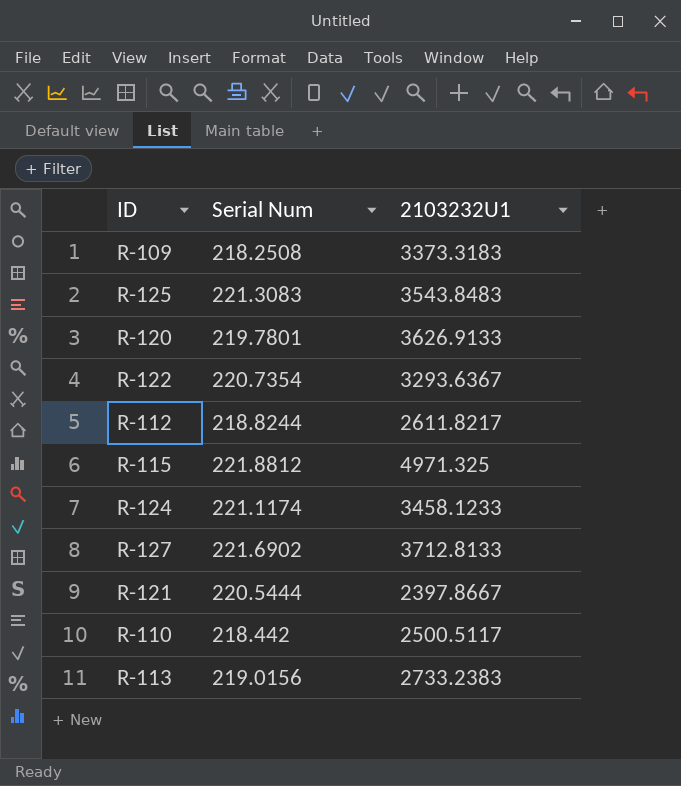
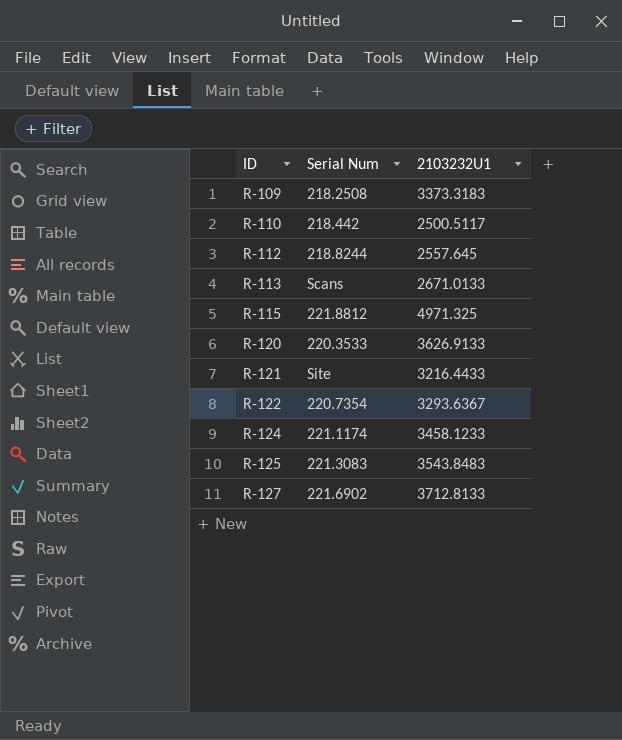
row order: none -> ID ascending
R-112 | 2103232U1: 2611.8217 -> 2557.645
R-113 | Serial Num: 219.0156 -> Scans
R-113 | 2103232U1: 2733.2383 -> 2671.0133
R-120 | Serial Num: 219.7801 -> 220.3533
R-121 | Serial Num: 220.5444 -> Site
R-121 | 2103232U1: 2397.8667 -> 3216.4433

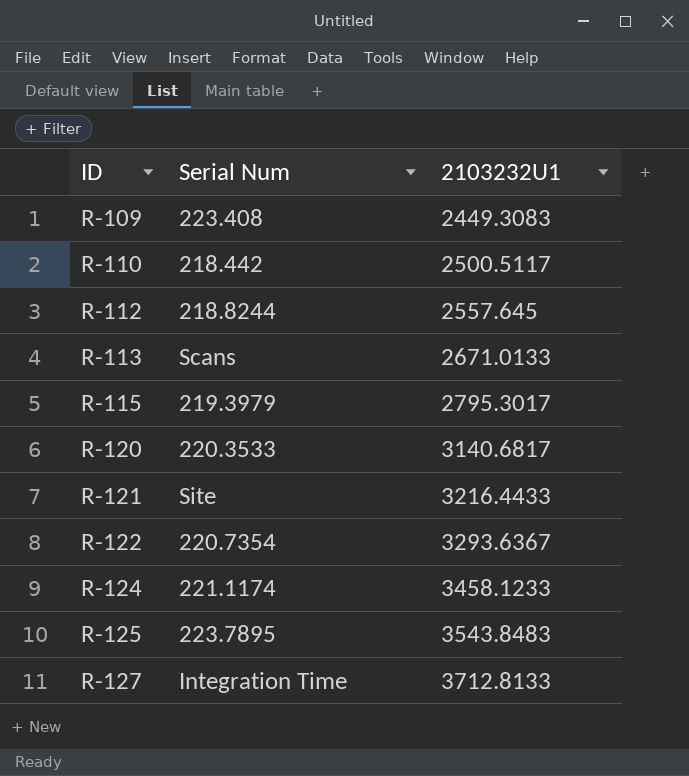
R-109 | Serial Num: 218.2508 -> 223.408
R-109 | 2103232U1: 3373.3183 -> 2449.3083
R-115 | Serial Num: 221.8812 -> 219.3979
R-115 | 2103232U1: 4971.325 -> 2795.3017
R-120 | 2103232U1: 3626.9133 -> 3140.6817
R-125 | Serial Num: 221.3083 -> 223.7895
R-127 | Serial Num: 221.6902 -> Integration Time

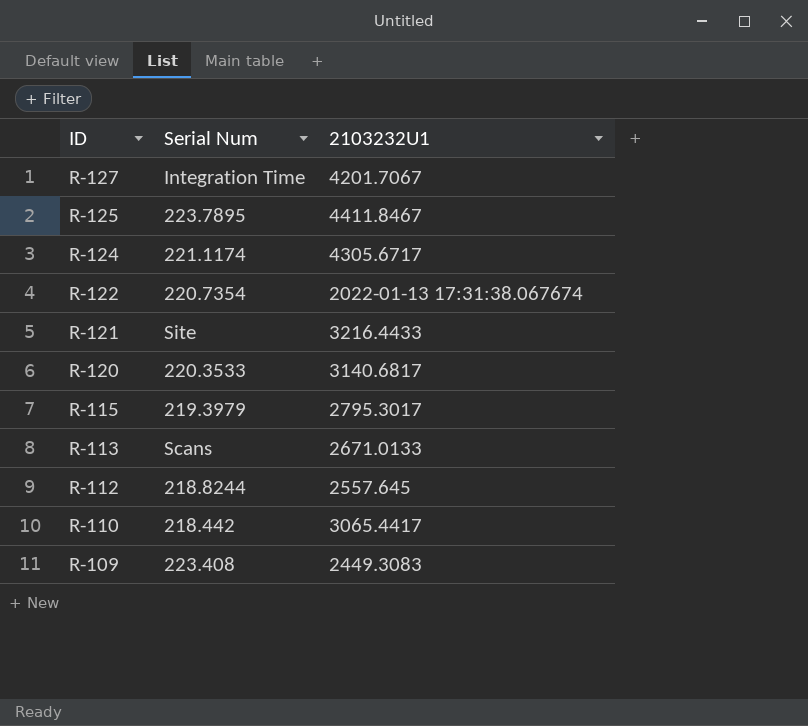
row order: ID ascending -> ID descending
R-127 | 2103232U1: 3712.8133 -> 4201.7067
R-125 | 2103232U1: 3543.8483 -> 4411.8467
R-124 | 2103232U1: 3458.1233 -> 4305.6717
R-122 | 2103232U1: 3293.6367 -> 2022-01-13 17:31:38.067674
R-110 | 2103232U1: 2500.5117 -> 3065.4417

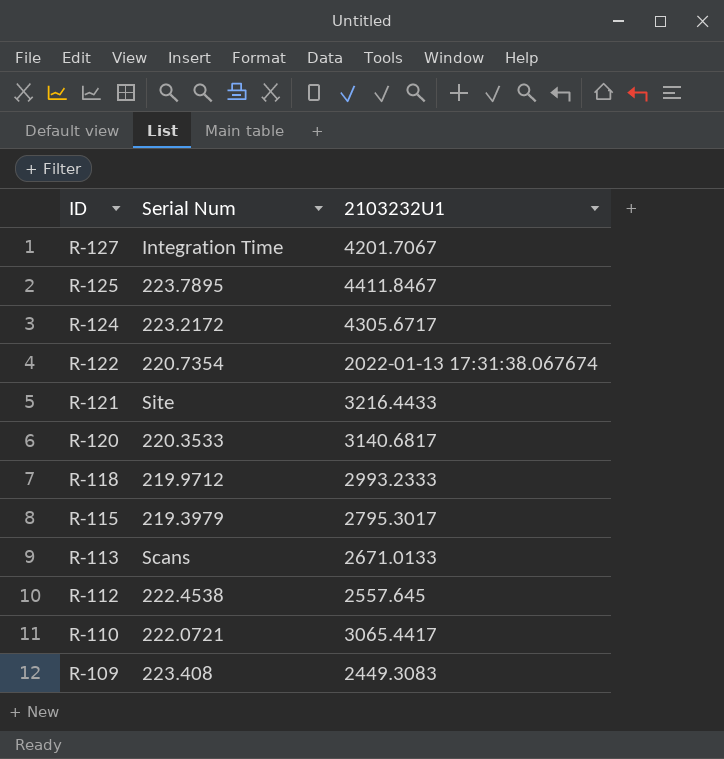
R-124 | Serial Num: 221.1174 -> 223.2172
row R-118: none -> 219.9712 | 2993.2333
R-112 | Serial Num: 218.8244 -> 222.4538
R-110 | Serial Num: 218.442 -> 222.0721

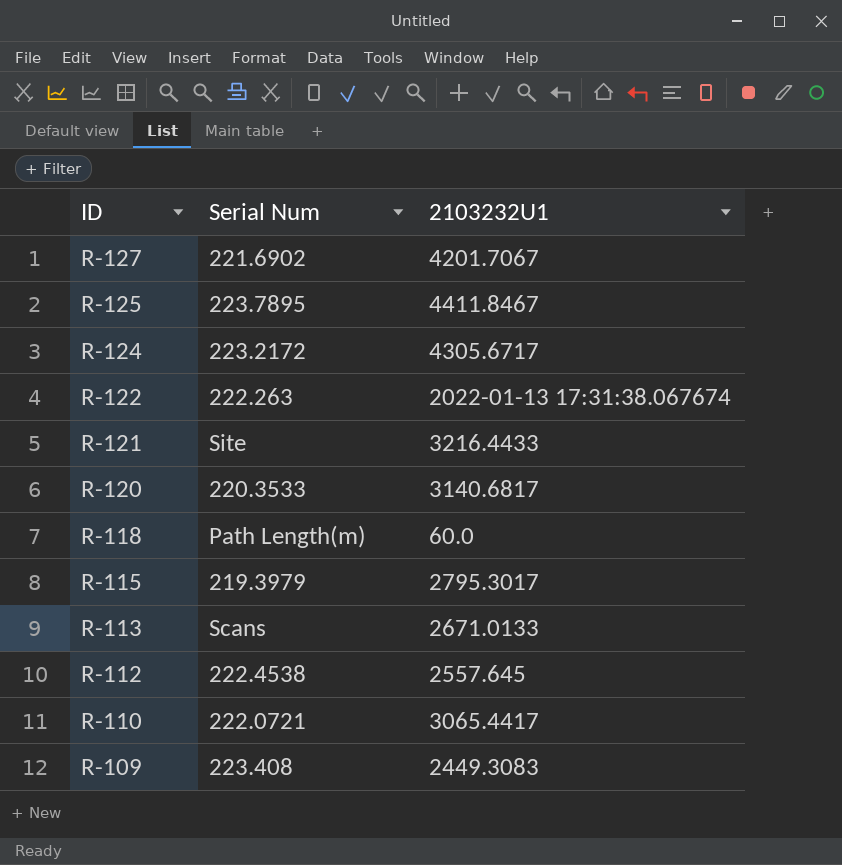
R-127 | Serial Num: Integration Time -> 221.6902
R-122 | Serial Num: 220.7354 -> 222.263
R-118 | Serial Num: 219.9712 -> Path Length(m)
R-118 | 2103232U1: 2993.2333 -> 60.0

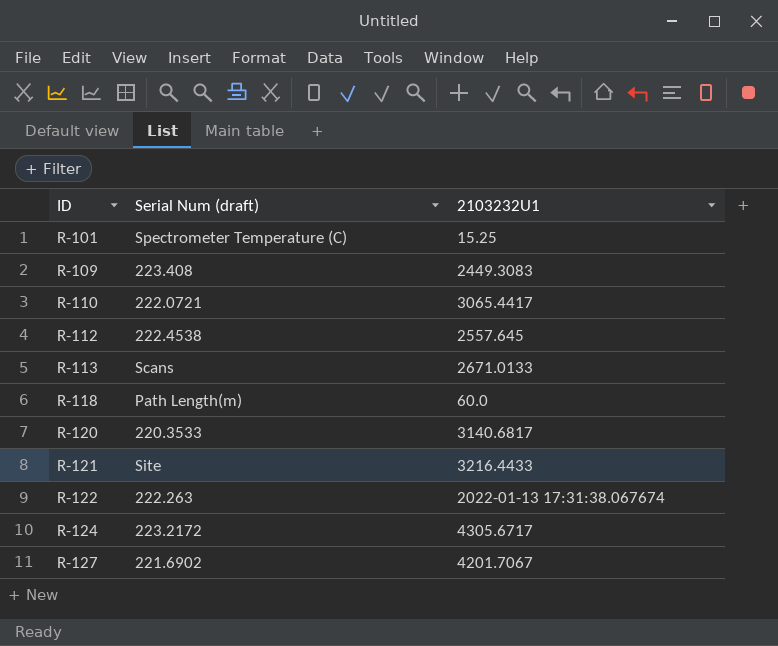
row order: ID descending -> ID ascending
column name: Serial Num -> Serial Num (draft)
row R-125: 223.7895 | 4411.8467 -> none
row R-115: 219.3979 | 2795.3017 -> none
row R-101: none -> Spectrometer Temperature (C) | 15.25

